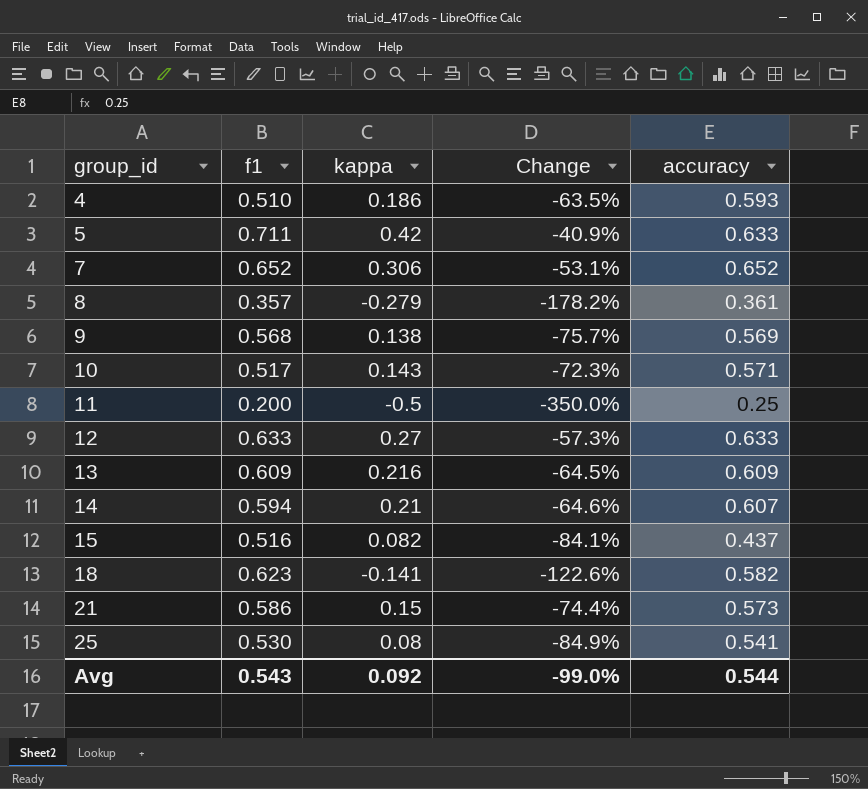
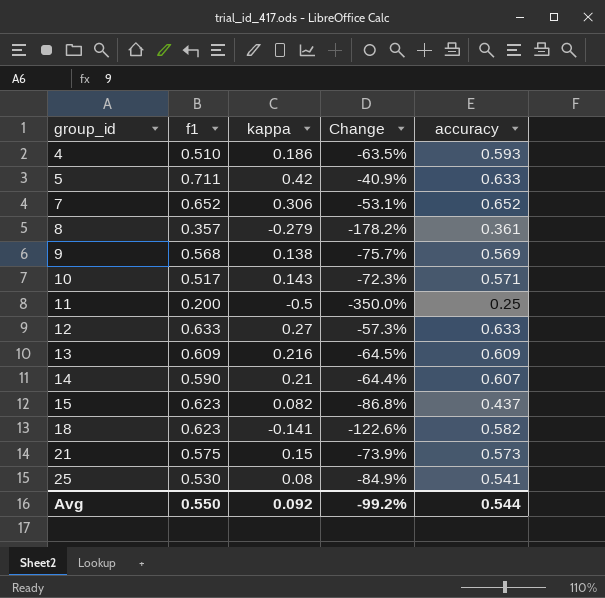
14 | f1: 0.594 -> 0.590
14 | Change: -64.6% -> -64.4%
15 | f1: 0.516 -> 0.623
15 | Change: -84.1% -> -86.8%
21 | f1: 0.586 -> 0.575
21 | Change: -74.4% -> -73.9%
Avg | f1: 0.543 -> 0.550
Avg | Change: -99.0% -> -99.2%

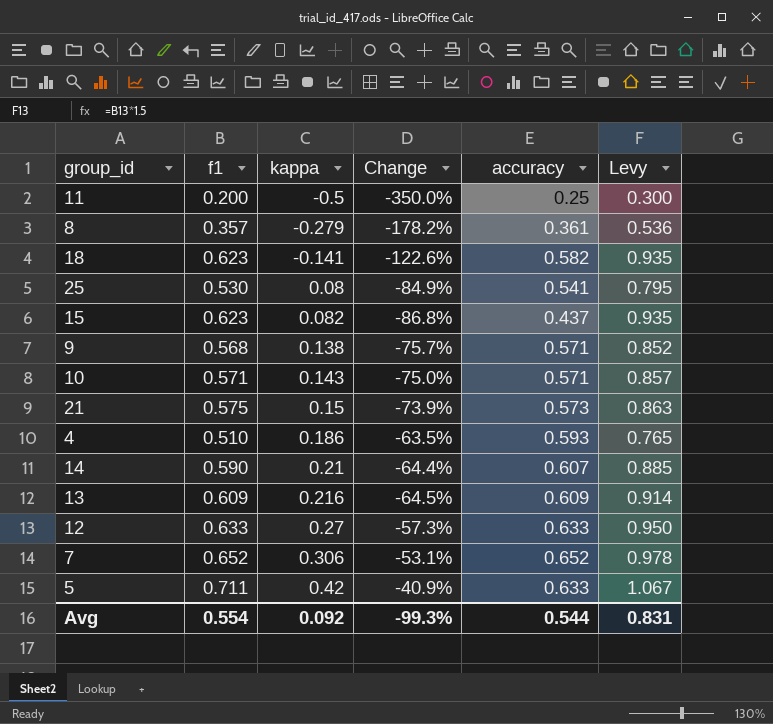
row order: group_id ascending -> kappa ascending
column Levy | formula: none -> [f1] * 1.5
9 | accuracy: 0.569 -> 0.571
10 | f1: 0.517 -> 0.571
10 | Change: -72.3% -> -75.0%
Avg | f1: 0.550 -> 0.554
Avg | Change: -99.2% -> -99.3%

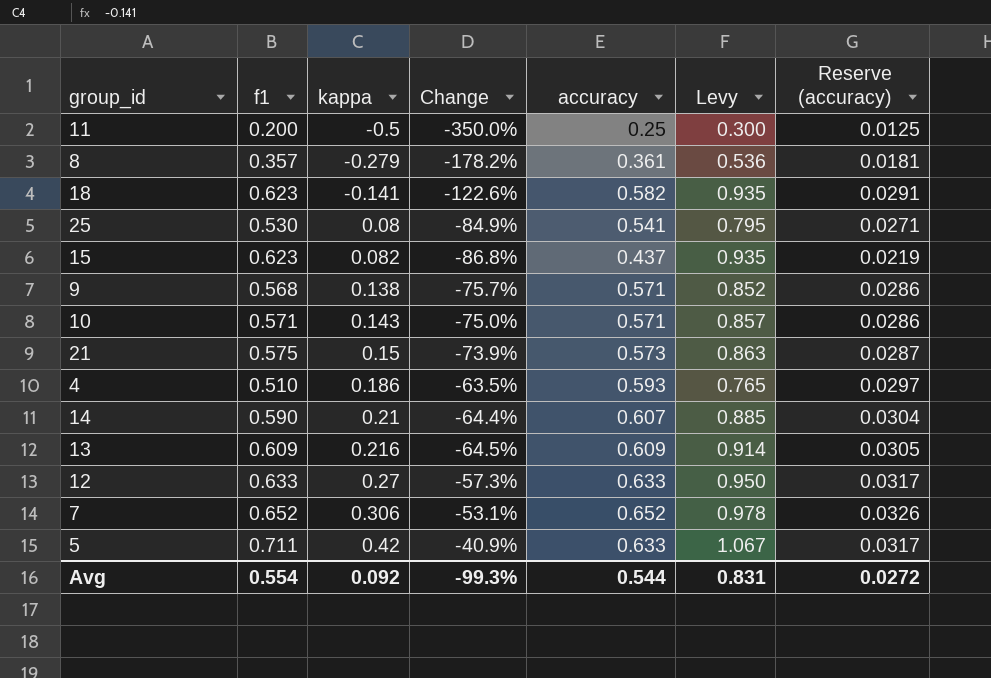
column Reserve (accuracy) | formula: none -> [accuracy] * 0.05

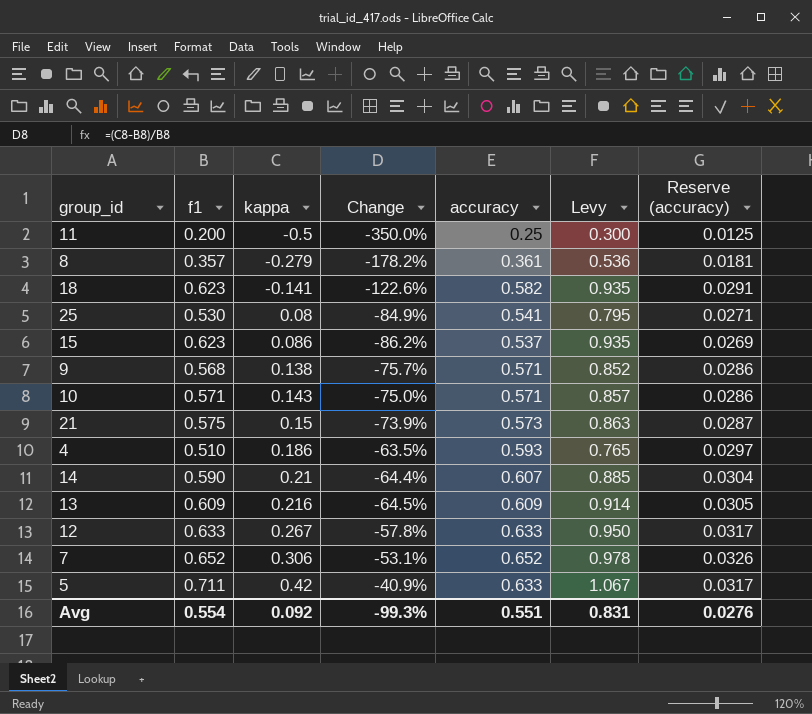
15 | kappa: 0.082 -> 0.086
15 | Change: -86.8% -> -86.2%
15 | accuracy: 0.437 -> 0.537
15 | Reserve (accuracy): 0.0219 -> 0.0269
12 | kappa: 0.27 -> 0.267
12 | Change: -57.3% -> -57.8%
Avg | accuracy: 0.544 -> 0.551
Avg | Reserve (accuracy): 0.0272 -> 0.0276

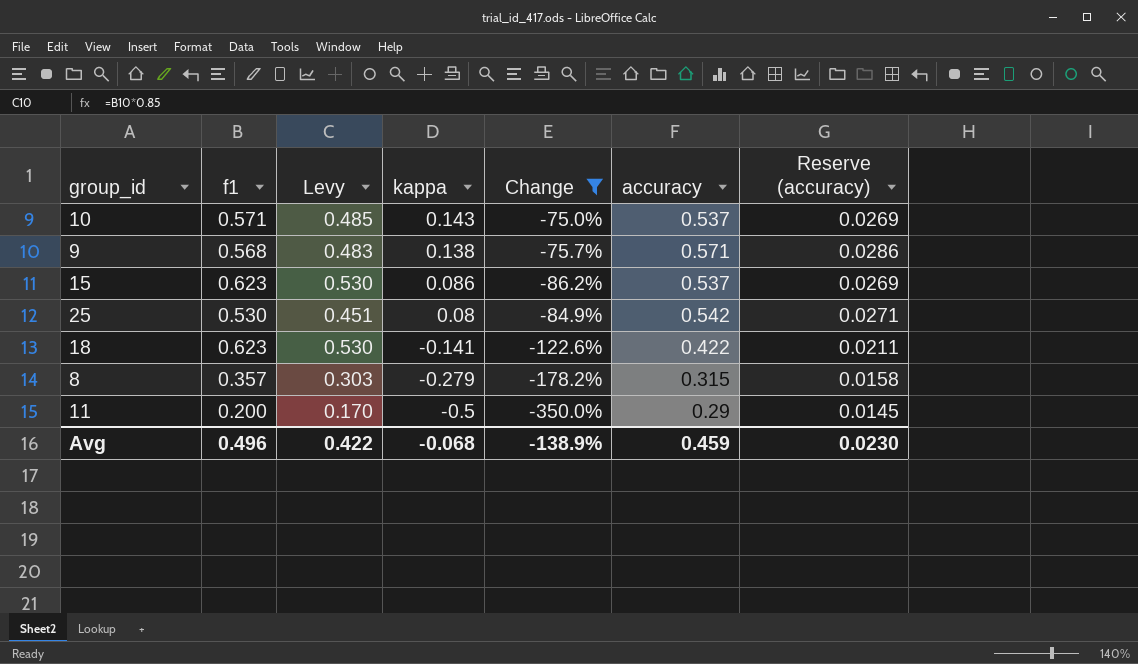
filter: none -> Change <= -75.0%
row order: kappa ascending -> kappa descending
column Levy | formula: [f1] * 1.5 -> [f1] * 0.85
column Levy | position: 6 -> 3
10 | accuracy: 0.571 -> 0.537
10 | Reserve (accuracy): 0.0286 -> 0.0269
25 | accuracy: 0.541 -> 0.542
18 | accuracy: 0.582 -> 0.422
18 | Reserve (accuracy): 0.0291 -> 0.0211
8 | accuracy: 0.361 -> 0.315
8 | Reserve (accuracy): 0.0181 -> 0.0158
11 | accuracy: 0.25 -> 0.29
11 | Reserve (accuracy): 0.0125 -> 0.0145
Avg | f1: 0.554 -> 0.496
Avg | Levy: 0.831 -> 0.422
Avg | kappa: 0.092 -> -0.068
Avg | Change: -99.3% -> -138.9%
Avg | accuracy: 0.551 -> 0.459
Avg | Reserve (accuracy): 0.0276 -> 0.0230

